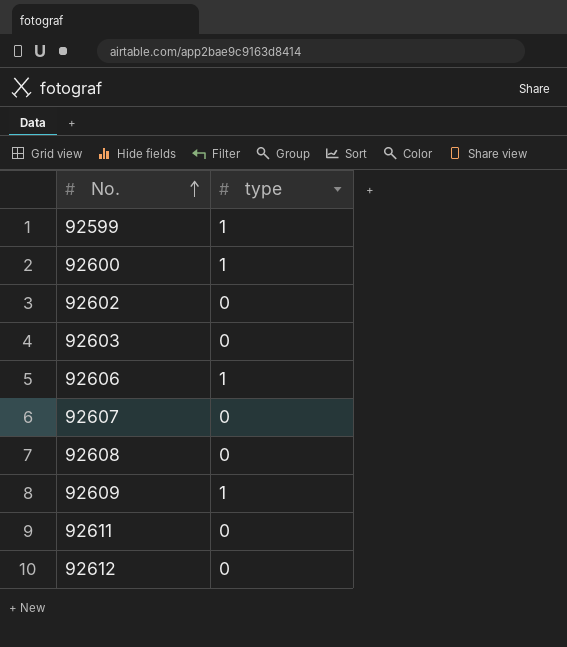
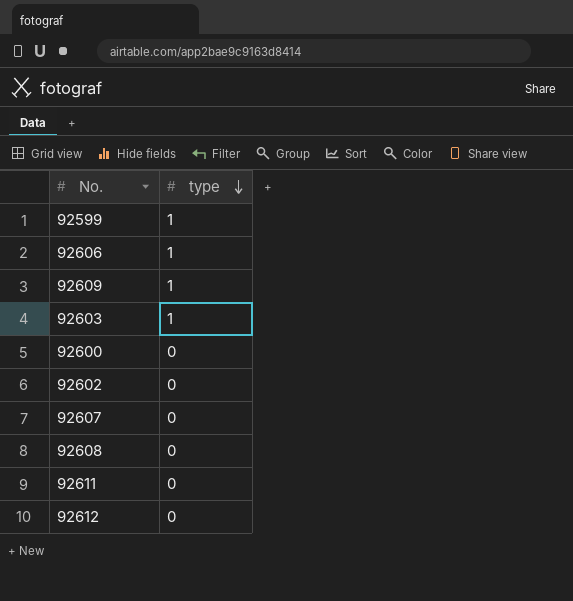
row order: No. ascending -> type descending
92603 | type: 0 -> 1
92600 | type: 1 -> 0

